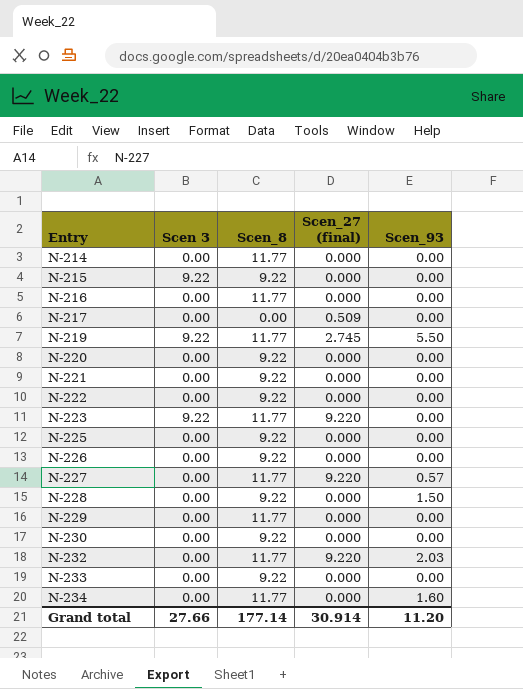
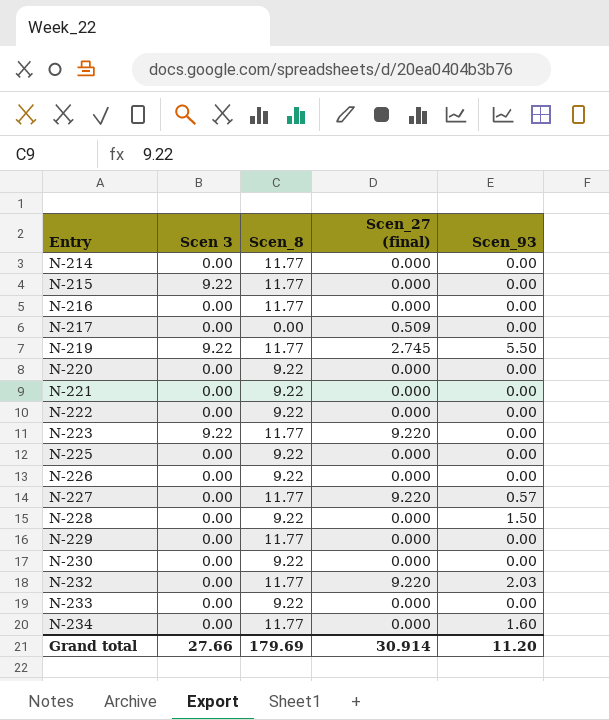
N-215 | Scen_8: 9.22 -> 11.77
Grand total | Scen_8: 177.14 -> 179.69

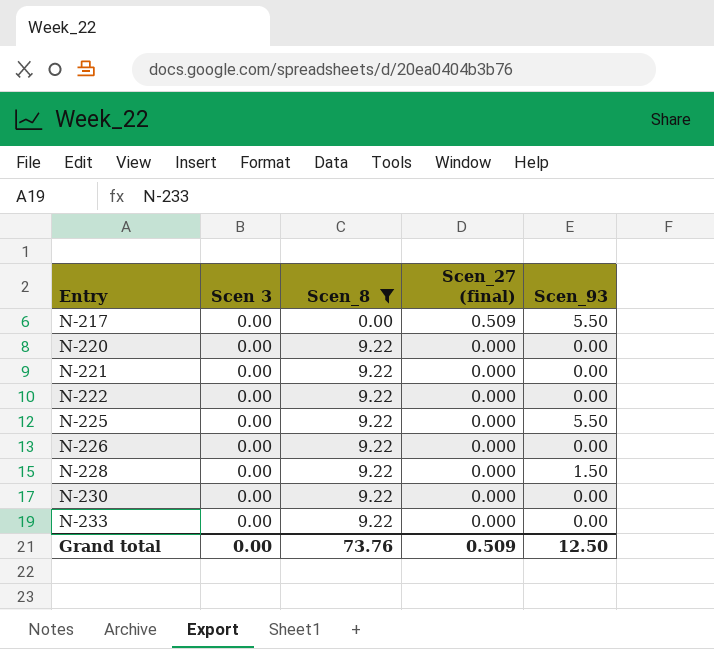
filter: none -> Scen_8 != 11.77
N-217 | Scen_93: 0.00 -> 5.50
N-225 | Scen_93: 0.00 -> 5.50
Grand total | Scen 3: 27.66 -> 0.00
Grand total | Scen_8: 179.69 -> 73.76
Grand total | Scen_27 (final): 30.914 -> 0.509
Grand total | Scen_93: 11.20 -> 12.50

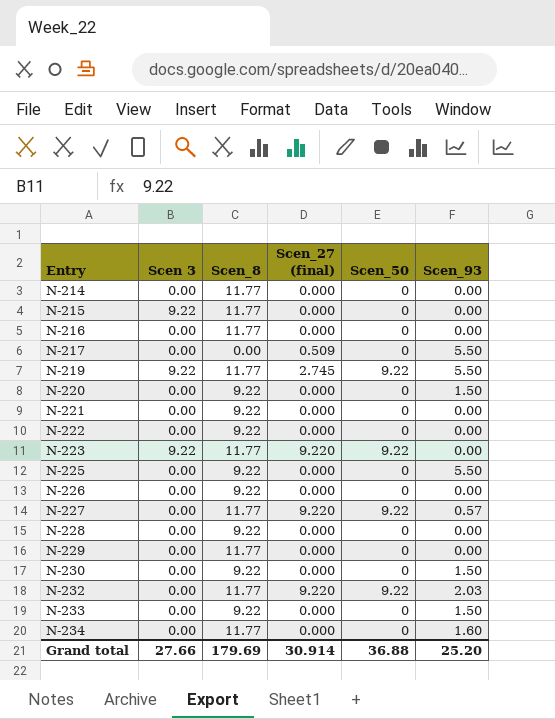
filter: Scen_8 != 11.77 -> none
column Scen_50 | position: none -> 5
N-220 | Scen_93: 0.00 -> 1.50
N-228 | Scen_93: 1.50 -> 0.00
N-230 | Scen_93: 0.00 -> 1.50
N-233 | Scen_93: 0.00 -> 1.50
Grand total | Scen 3: 0.00 -> 27.66
Grand total | Scen_8: 73.76 -> 179.69
Grand total | Scen_27 (final): 0.509 -> 30.914
Grand total | Scen_93: 12.50 -> 25.20

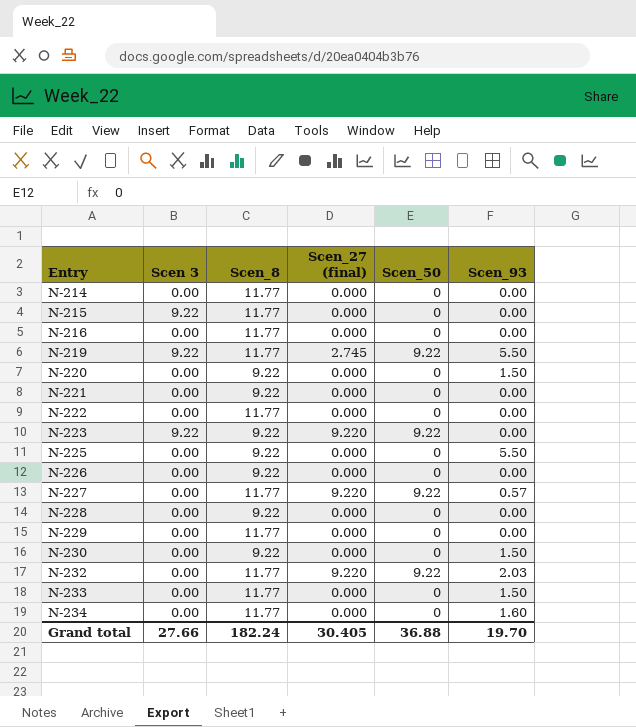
row N-217: 0.00 | 0.00 | 0.509 | 0 | 5.50 -> none
N-222 | Scen_8: 9.22 -> 11.77
N-223 | Scen_8: 11.77 -> 9.22
N-233 | Scen_8: 9.22 -> 11.77
Grand total | Scen_8: 179.69 -> 182.24
Grand total | Scen_27 (final): 30.914 -> 30.405
Grand total | Scen_93: 25.20 -> 19.70

